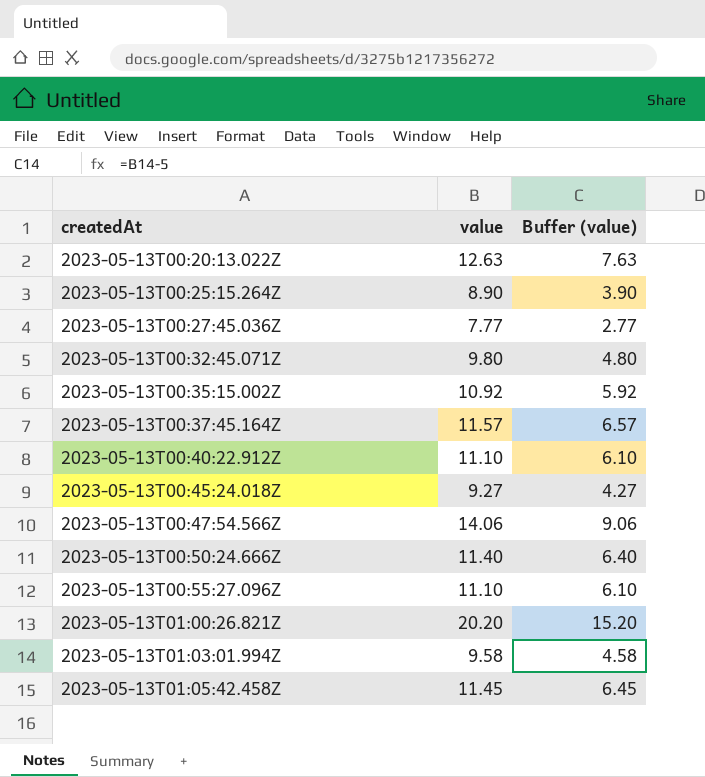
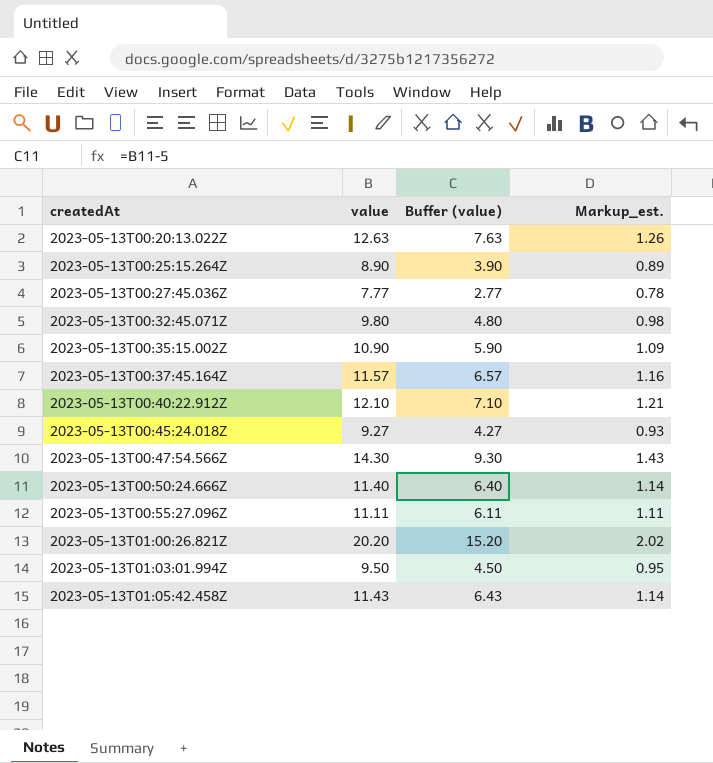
column Markup_est. | formula: none -> [value] * 0.1
2023-05-13T00:35:15.002Z | value: 10.92 -> 10.90
2023-05-13T00:35:15.002Z | Buffer (value): 5.92 -> 5.90
2023-05-13T00:40:22.912Z | value: 11.10 -> 12.10
2023-05-13T00:40:22.912Z | Buffer (value): 6.10 -> 7.10
2023-05-13T00:47:54.566Z | value: 14.06 -> 14.30
2023-05-13T00:47:54.566Z | Buffer (value): 9.06 -> 9.30
2023-05-13T00:55:27.096Z | value: 11.10 -> 11.11
2023-05-13T00:55:27.096Z | Buffer (value): 6.10 -> 6.11
2023-05-13T01:03:01.994Z | value: 9.58 -> 9.50
2023-05-13T01:03:01.994Z | Buffer (value): 4.58 -> 4.50
2023-05-13T01:05:42.458Z | value: 11.45 -> 11.43
2023-05-13T01:05:42.458Z | Buffer (value): 6.45 -> 6.43

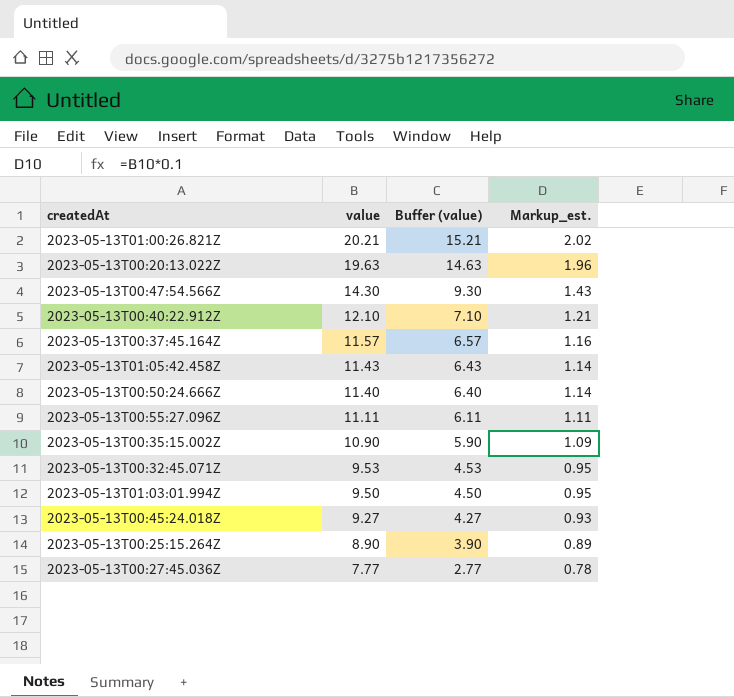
row order: createdAt ascending -> value descending
2023-05-13T01:00:26.821Z | value: 20.20 -> 20.21
2023-05-13T01:00:26.821Z | Buffer (value): 15.20 -> 15.21
2023-05-13T00:20:13.022Z | value: 12.63 -> 19.63
2023-05-13T00:20:13.022Z | Buffer (value): 7.63 -> 14.63
2023-05-13T00:20:13.022Z | Markup_est.: 1.26 -> 1.96
2023-05-13T00:32:45.071Z | value: 9.80 -> 9.53
2023-05-13T00:32:45.071Z | Buffer (value): 4.80 -> 4.53
2023-05-13T00:32:45.071Z | Markup_est.: 0.98 -> 0.95

